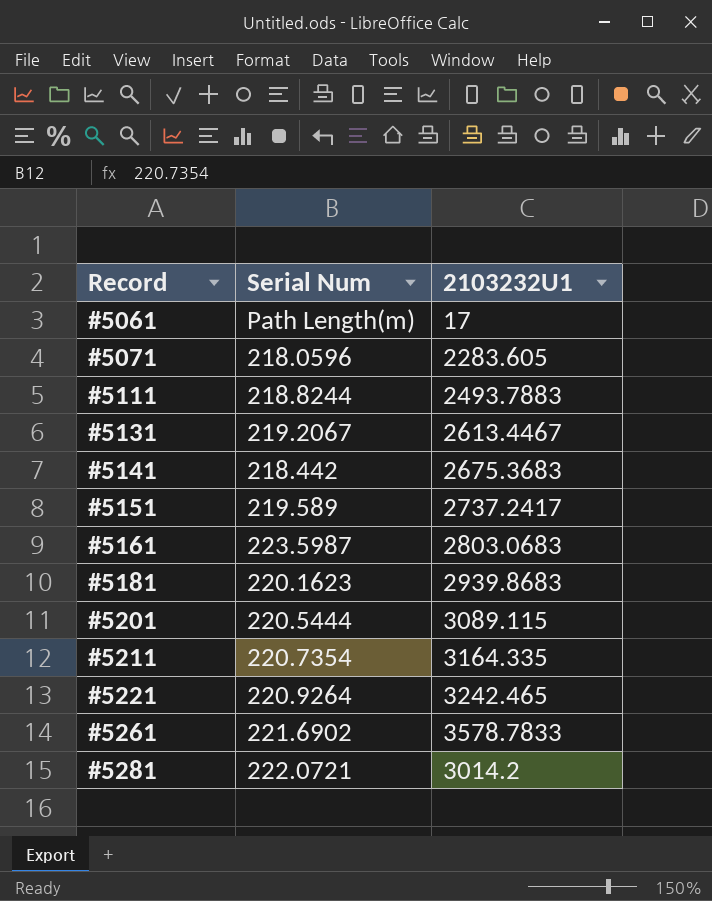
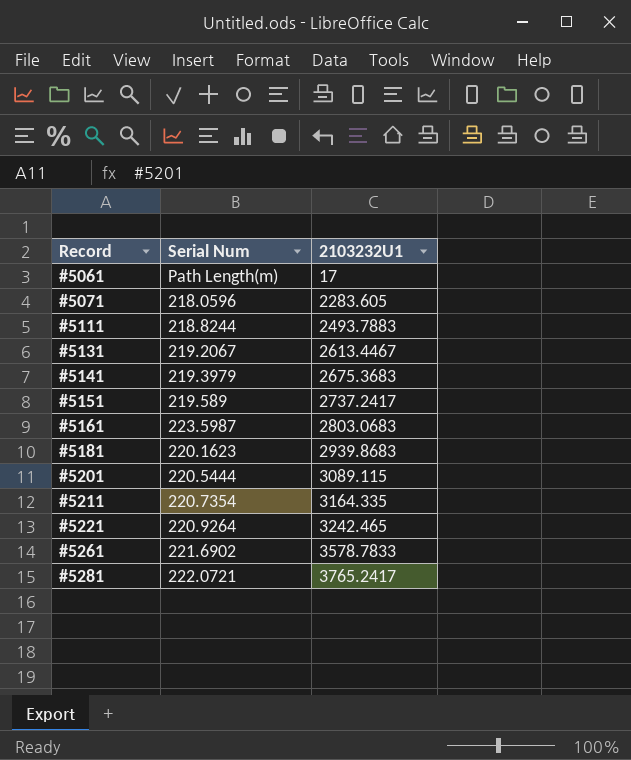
#5141 | Serial Num: 218.442 -> 219.3979
#5281 | 2103232U1: 3014.2 -> 3765.2417

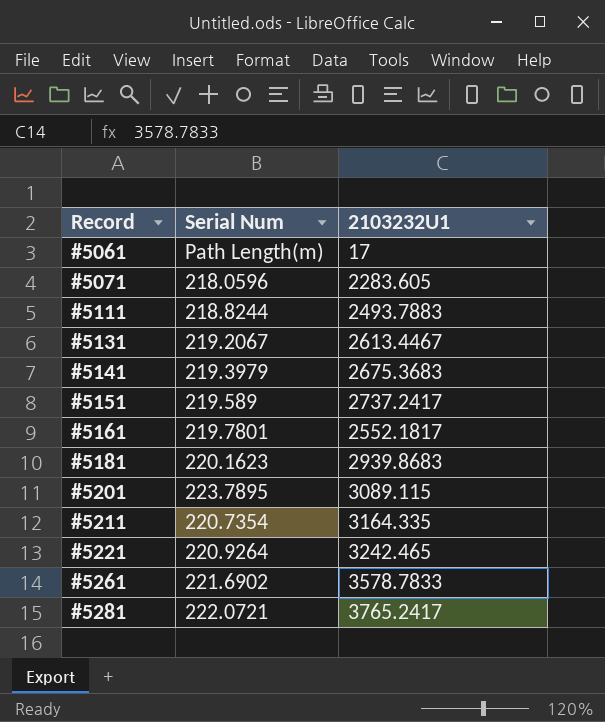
#5161 | Serial Num: 223.5987 -> 219.7801
#5161 | 2103232U1: 2803.0683 -> 2552.1817
#5201 | Serial Num: 220.5444 -> 223.7895

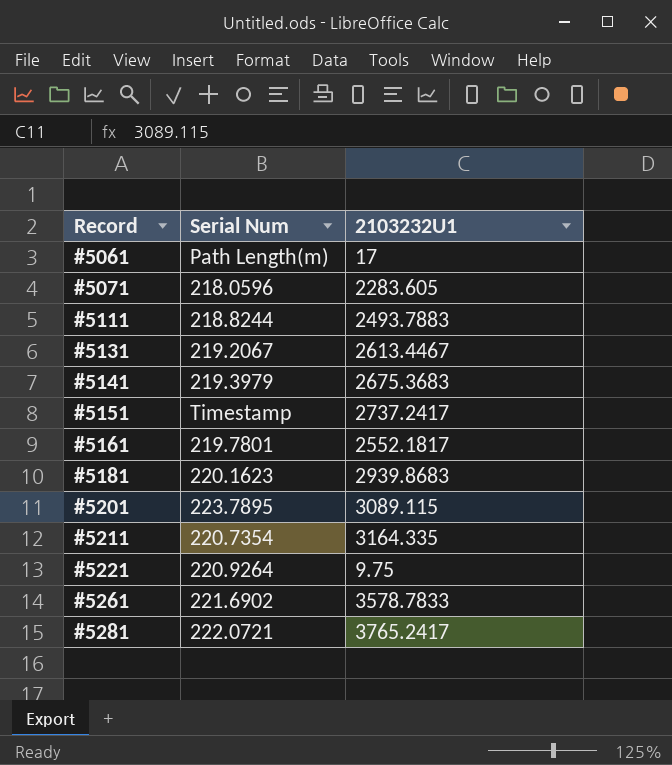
#5151 | Serial Num: 219.589 -> Timestamp
#5221 | 2103232U1: 3242.465 -> 9.75

